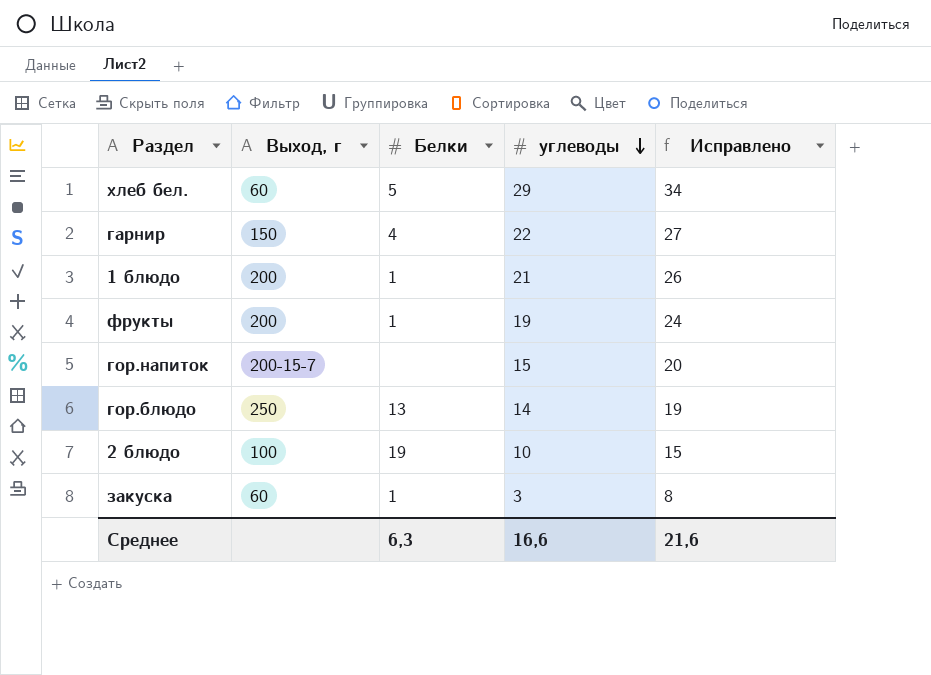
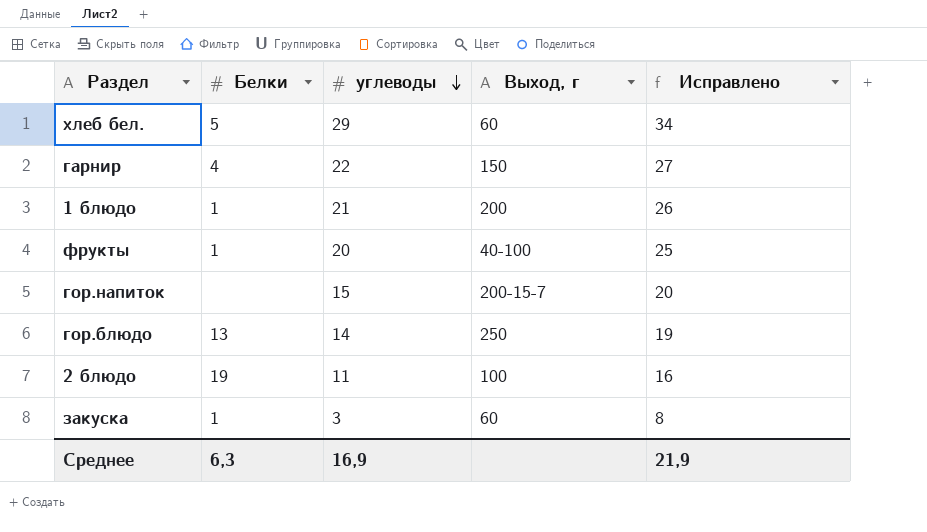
column Выход, г | position: 2 -> 4
фрукты | углеводы: 19 -> 20
фрукты | Выход, г: 200 -> 40-100
фрукты | Исправлено: 24 -> 25
2 блюдо | углеводы: 10 -> 11
2 блюдо | Исправлено: 15 -> 16
Среднее | углеводы: 16,6 -> 16,9
Среднее | Исправлено: 21,6 -> 21,9

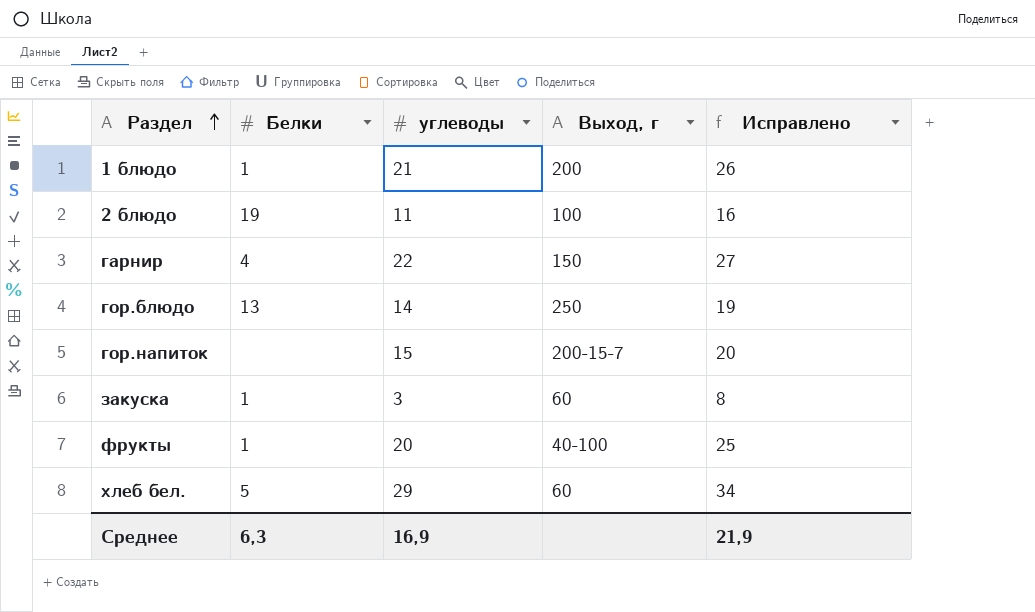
row order: углеводы descending -> Раздел ascending

